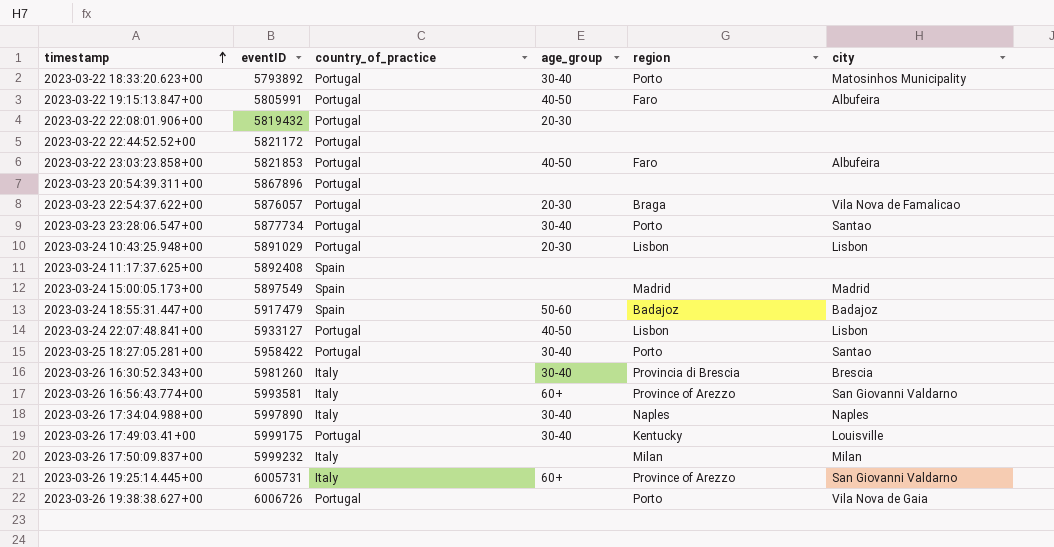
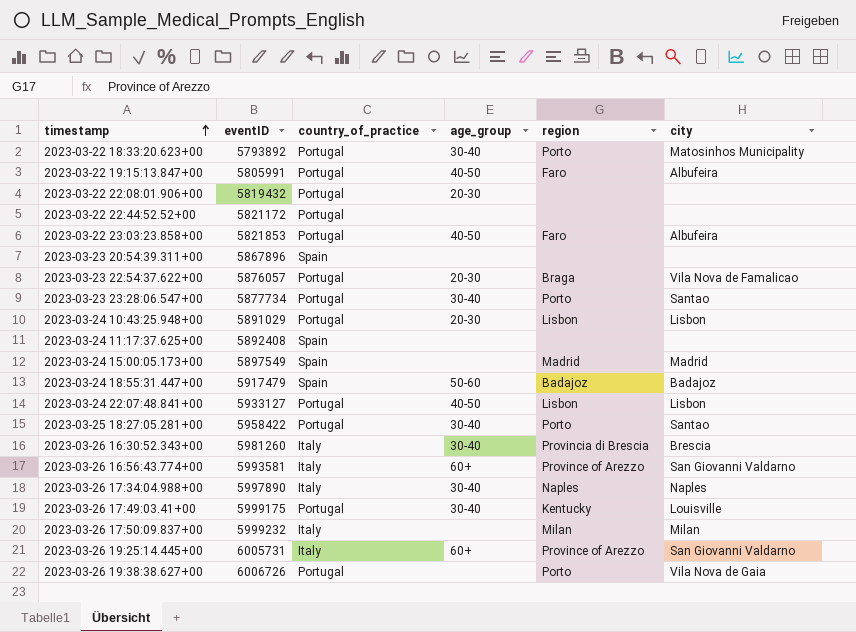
2023-03-23 20:54:39.311+00 | country_of_practice: Portugal -> Spain

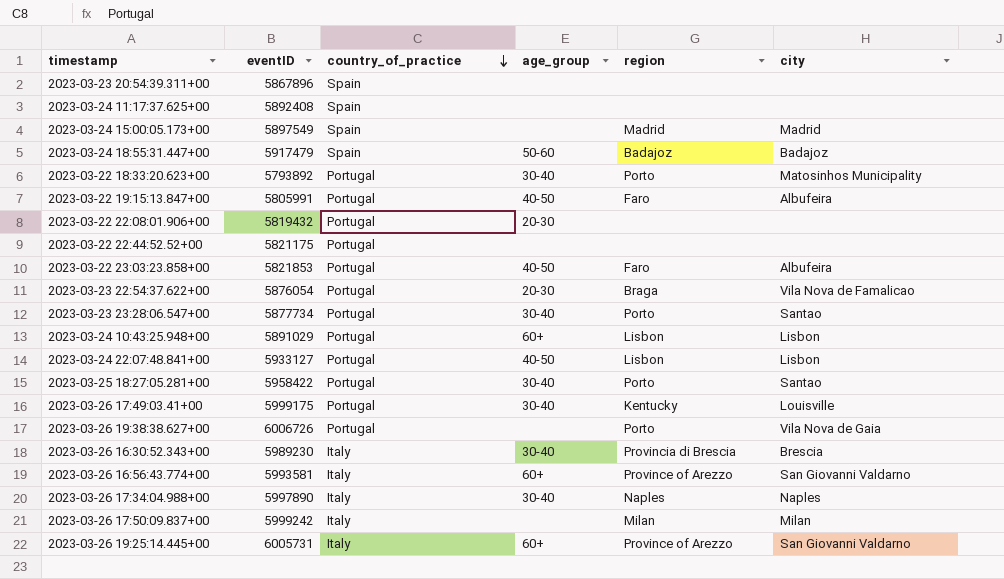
row order: timestamp ascending -> country_of_practice descending
2023-03-22 22:44:52.52+00 | eventID: 5821172 -> 5821175
2023-03-23 22:54:37.622+00 | eventID: 5876057 -> 5876054
2023-03-24 10:43:25.948+00 | age_group: 20-30 -> 60+
2023-03-26 16:30:52.343+00 | eventID: 5981260 -> 5989230
2023-03-26 17:50:09.837+00 | eventID: 5999232 -> 5999242

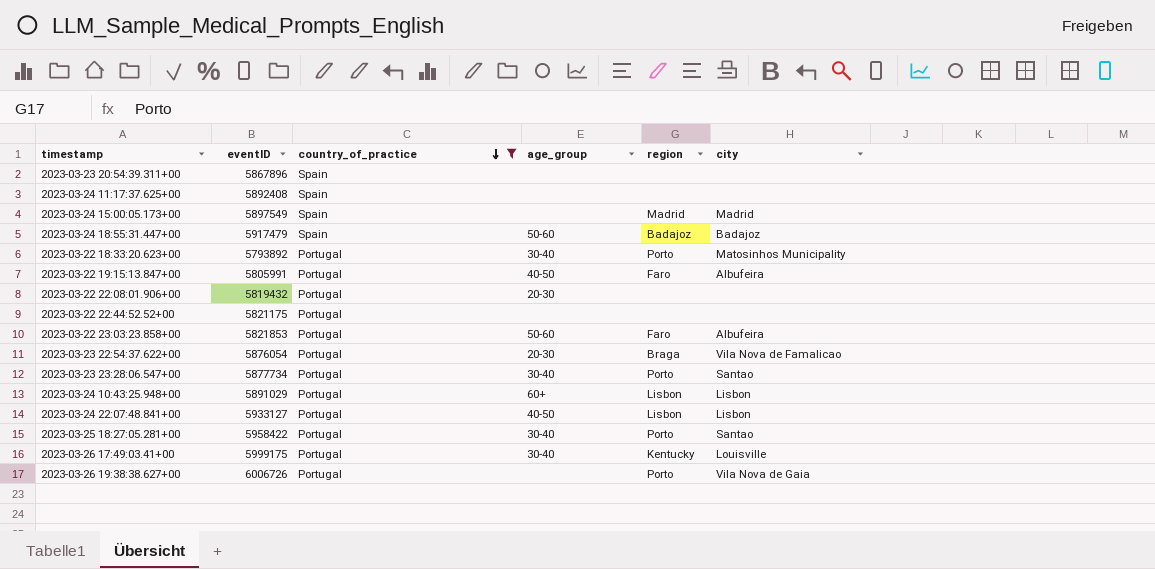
filter: none -> country_of_practice != Italy
2023-03-22 23:03:23.858+00 | age_group: 40-50 -> 50-60

